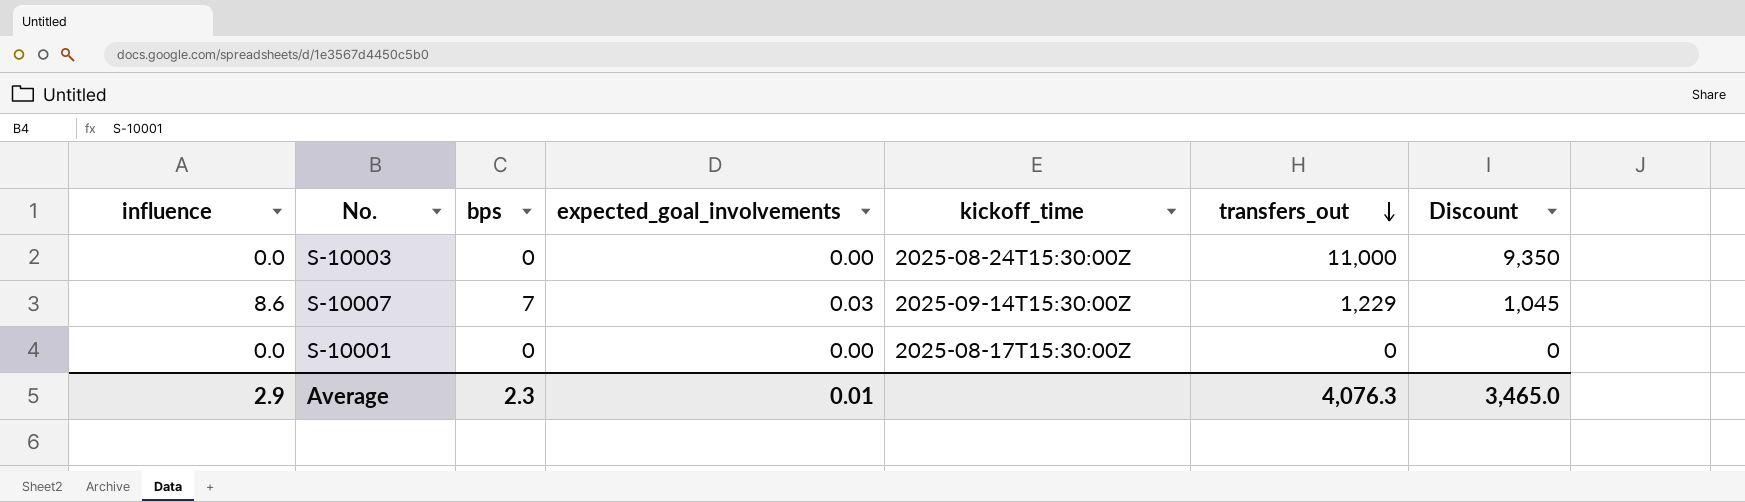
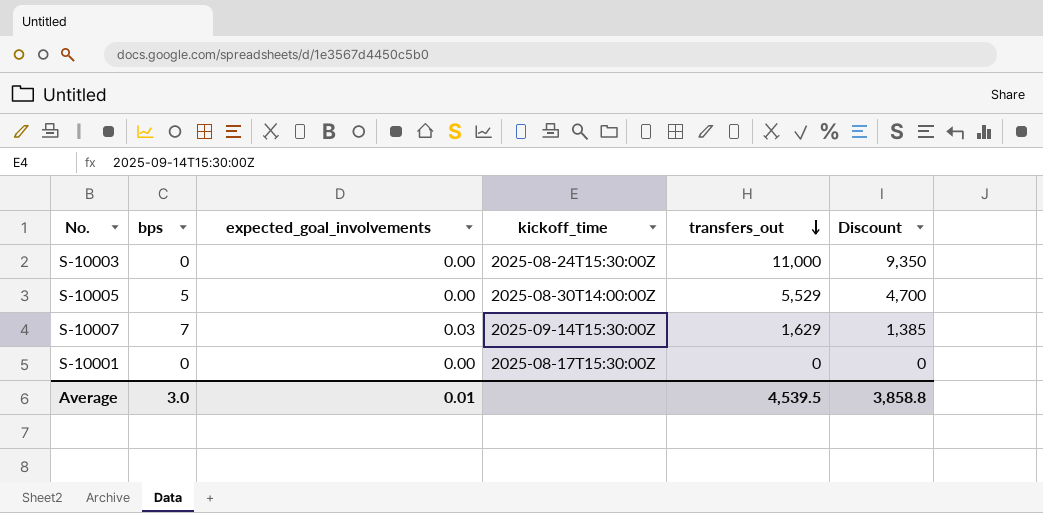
column influence | position: 1 -> none
row S-10005: none -> 5 | 0.00 | 2025-08-30T14:00:00Z | 5,529 | 4,700
S-10007 | transfers_out: 1,229 -> 1,629
S-10007 | Discount: 1,045 -> 1,385
Average | bps: 2.3 -> 3.0
Average | transfers_out: 4,076.3 -> 4,539.5
Average | Discount: 3,465.0 -> 3,858.8

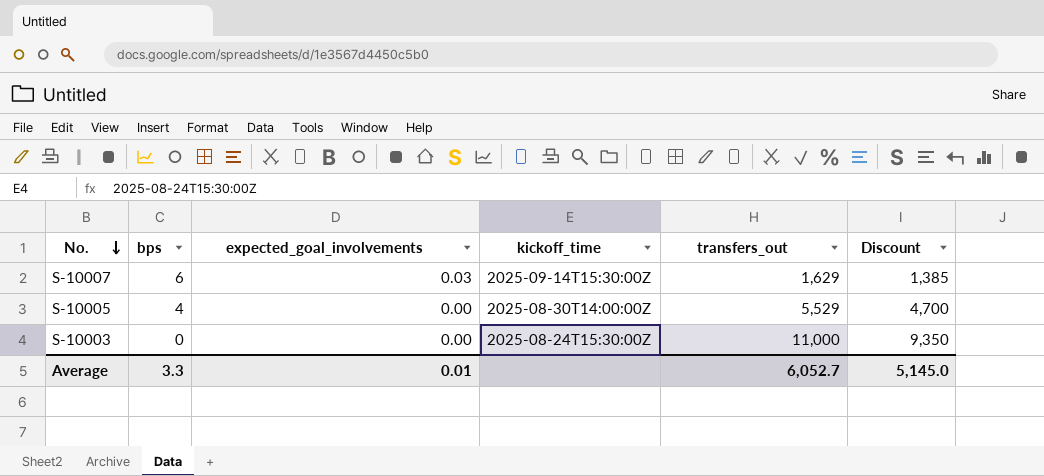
row order: transfers_out descending -> No. descending
row S-10001: 0 | 0.00 | 2025-08-17T15:30:00Z | 0 | 0 -> none
S-10007 | bps: 7 -> 6
S-10005 | bps: 5 -> 4
Average | bps: 3.0 -> 3.3
Average | transfers_out: 4,539.5 -> 6,052.7
Average | Discount: 3,858.8 -> 5,145.0

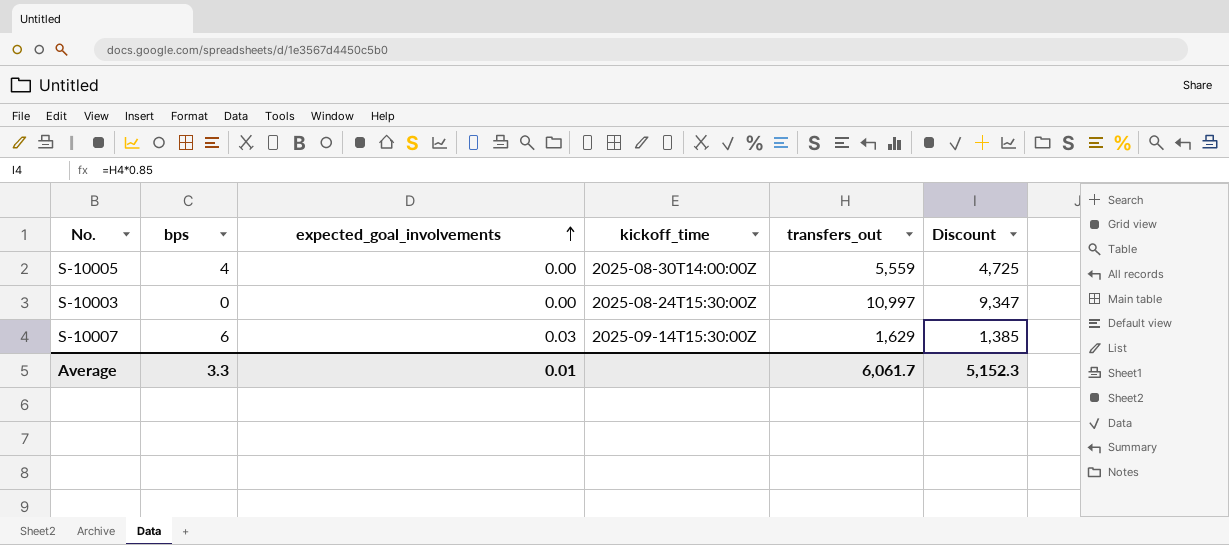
row order: No. descending -> expected_goal_involvements ascending
S-10005 | transfers_out: 5,529 -> 5,559
S-10005 | Discount: 4,700 -> 4,725
S-10003 | transfers_out: 11,000 -> 10,997
S-10003 | Discount: 9,350 -> 9,347
Average | transfers_out: 6,052.7 -> 6,061.7
Average | Discount: 5,145.0 -> 5,152.3

